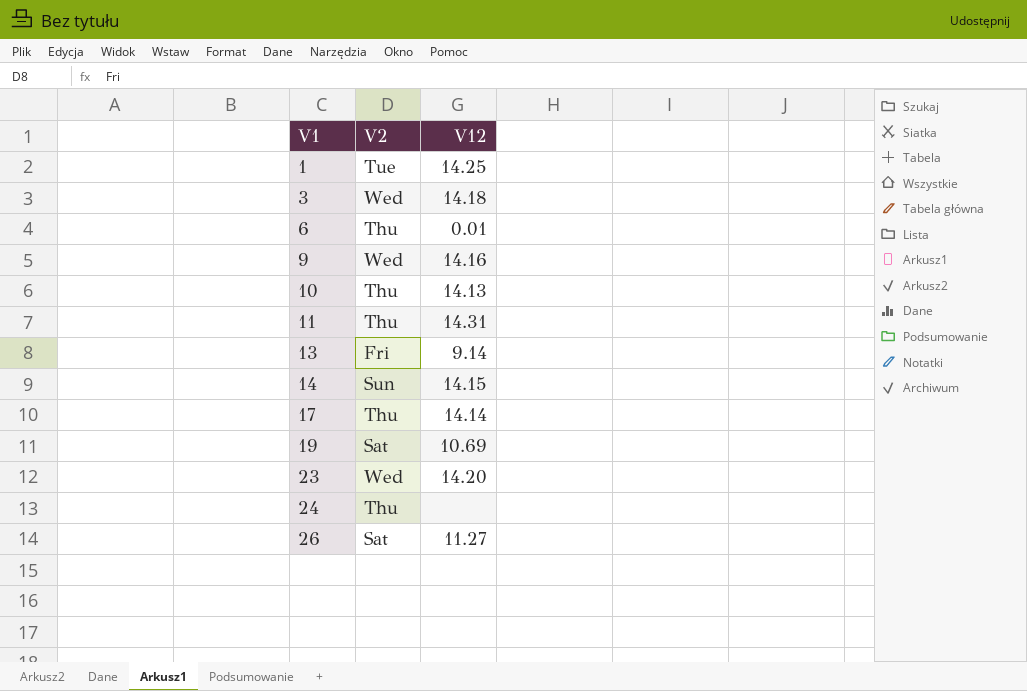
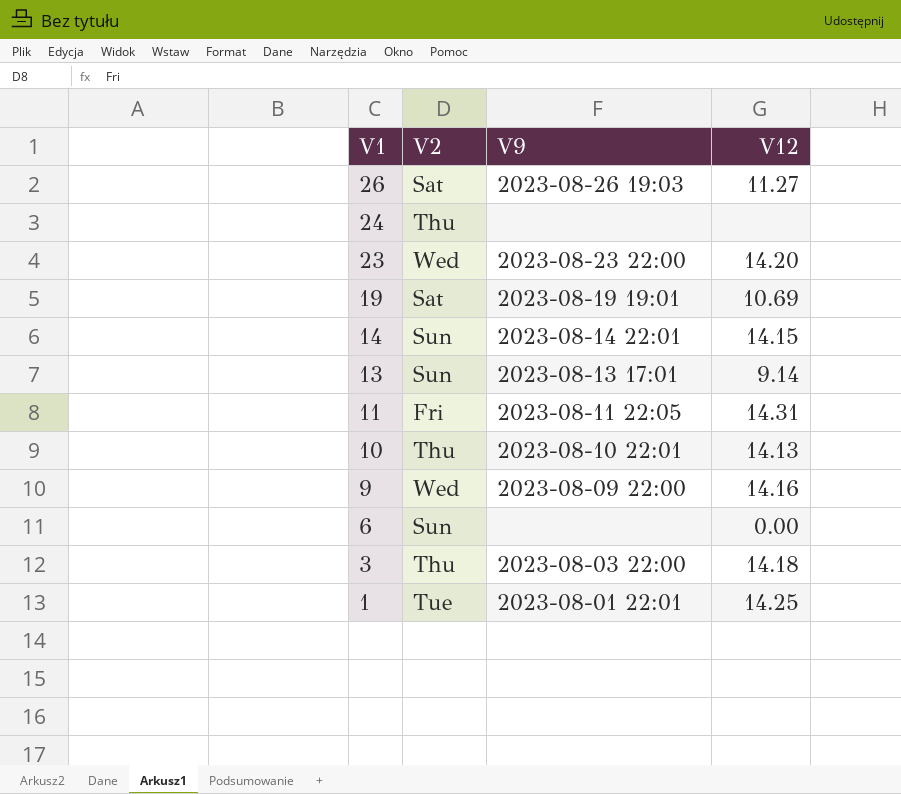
row order: V1 ascending -> V1 descending
column V9 | position: none -> 3
row 17: Thu | 14.14 -> none
13 | V2: Fri -> Sun
11 | V2: Thu -> Fri
6 | V2: Thu -> Sun
6 | V12: 0.01 -> 0.00
3 | V2: Wed -> Thu

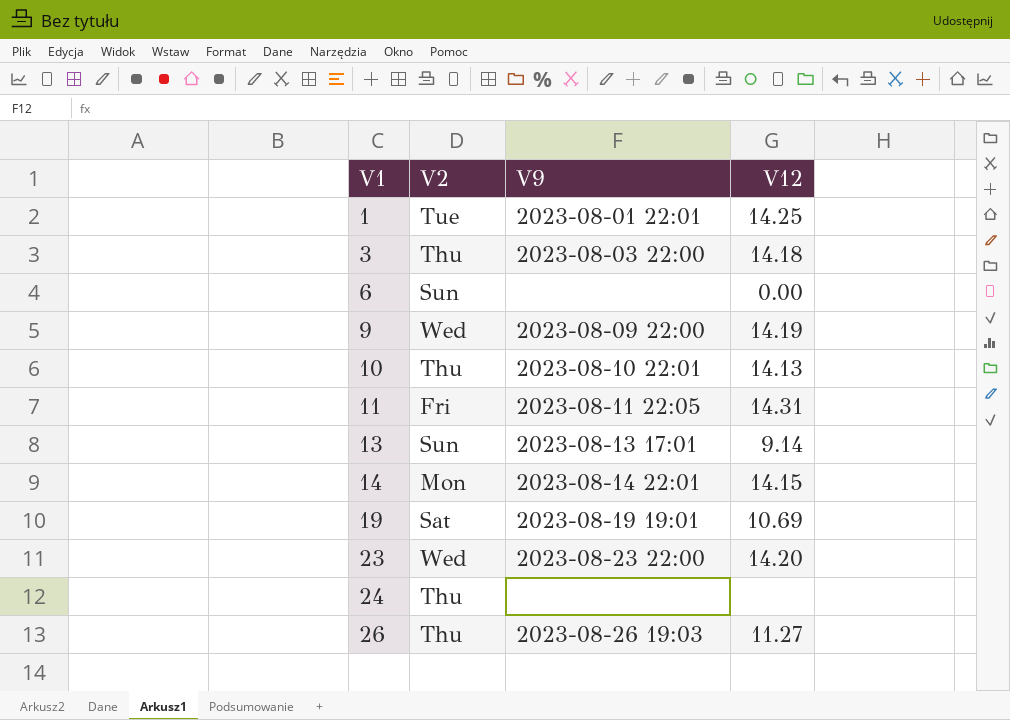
row order: V1 descending -> V1 ascending
9 | V12: 14.16 -> 14.19
14 | V2: Sun -> Mon
26 | V2: Sat -> Thu

